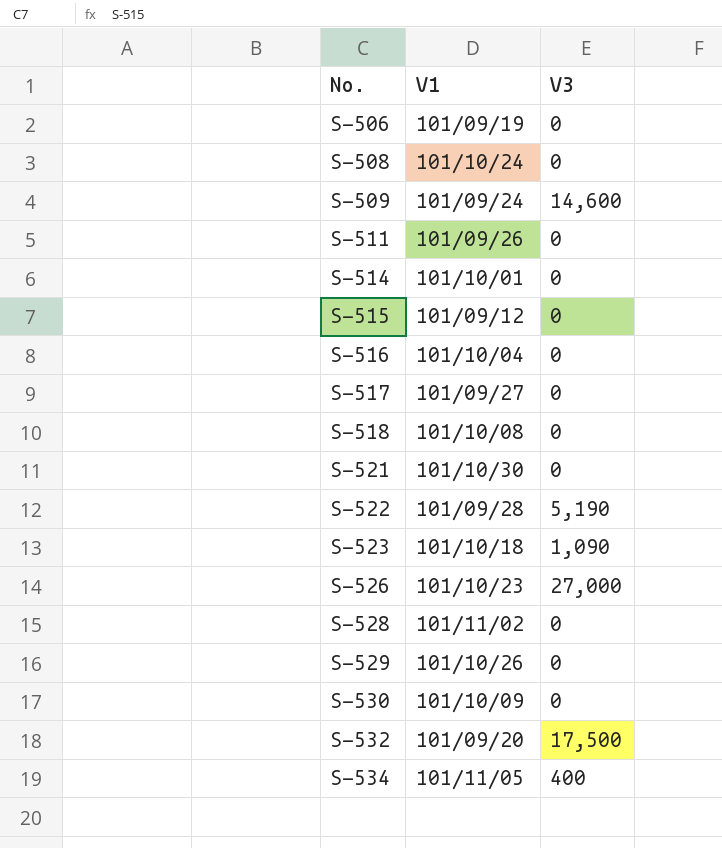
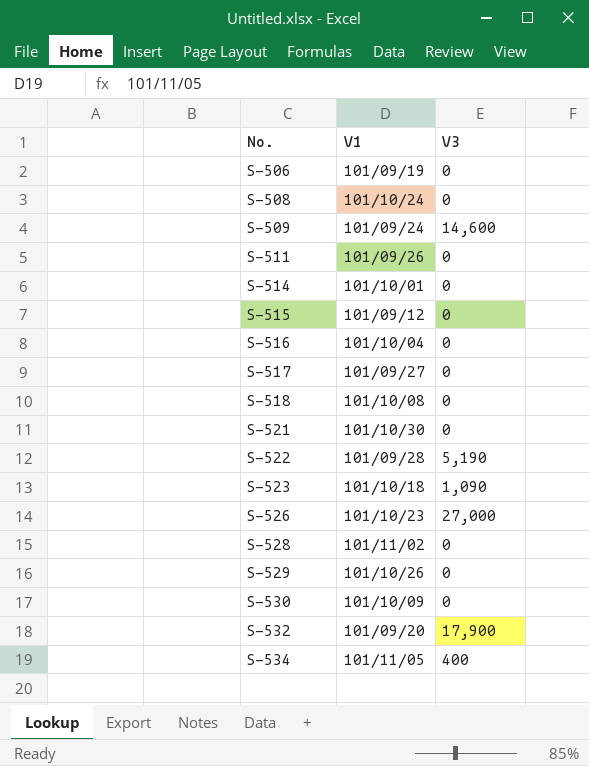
S-532 | V3: 17,500 -> 17,900

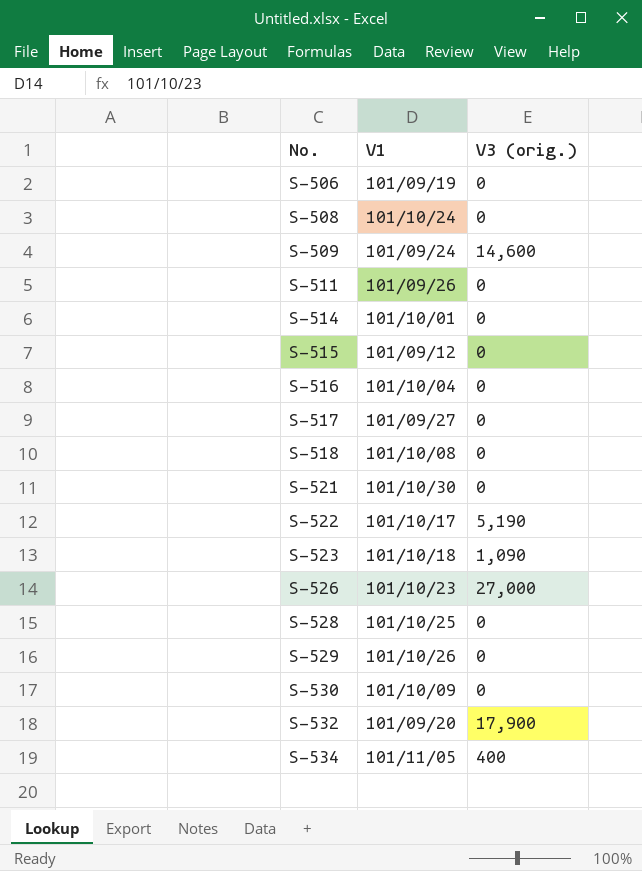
column name: V3 -> V3 (orig.)
S-522 | V1: 101/09/28 -> 101/10/17
S-528 | V1: 101/11/02 -> 101/10/25

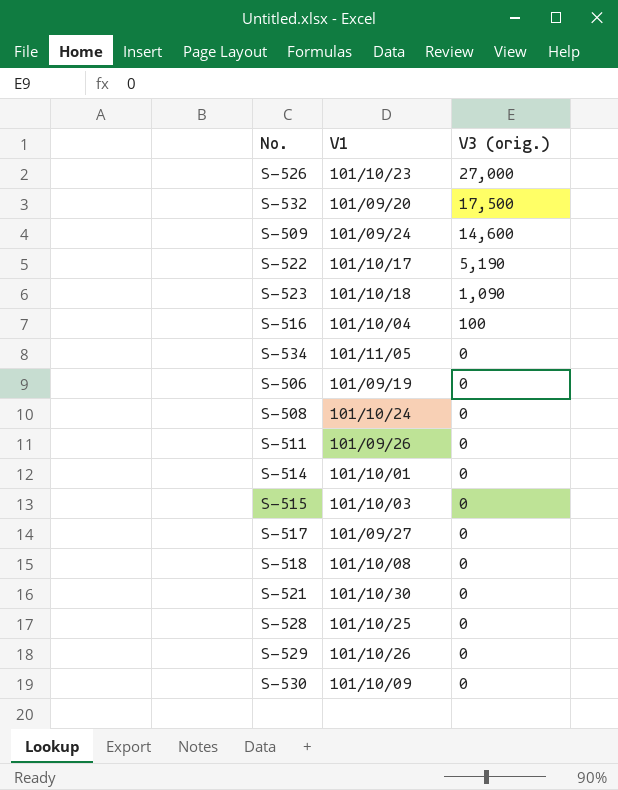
row order: No. ascending -> V3 (orig.) descending
S-532 | V3 (orig.): 17,900 -> 17,500
S-516 | V3 (orig.): 0 -> 100
S-534 | V3 (orig.): 400 -> 0
S-515 | V1: 101/09/12 -> 101/10/03

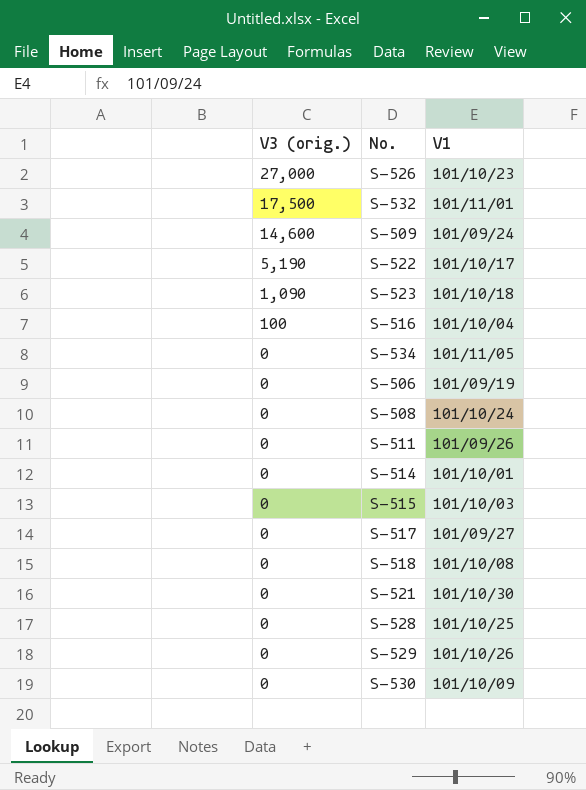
column V3 (orig.) | position: 3 -> 1
S-532 | V1: 101/09/20 -> 101/11/01

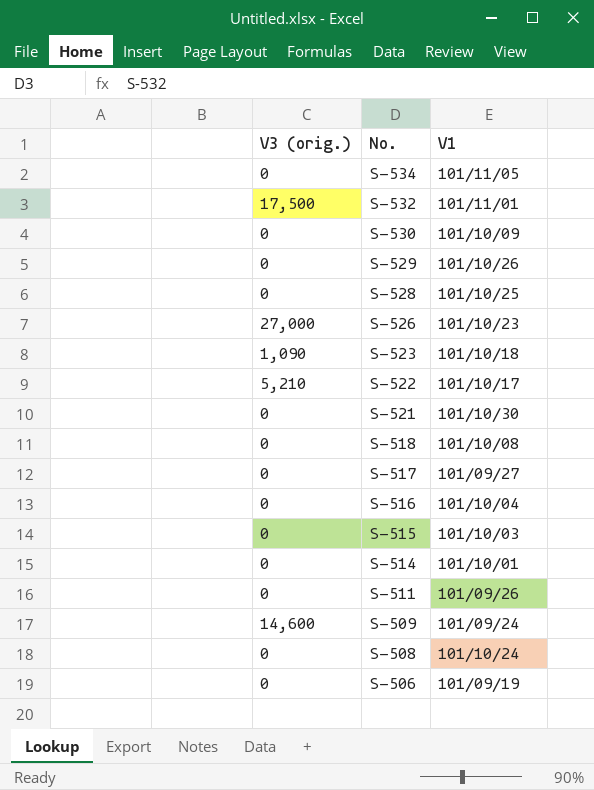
row order: V3 (orig.) descending -> No. descending
S-522 | V3 (orig.): 5,190 -> 5,210
S-516 | V3 (orig.): 100 -> 0

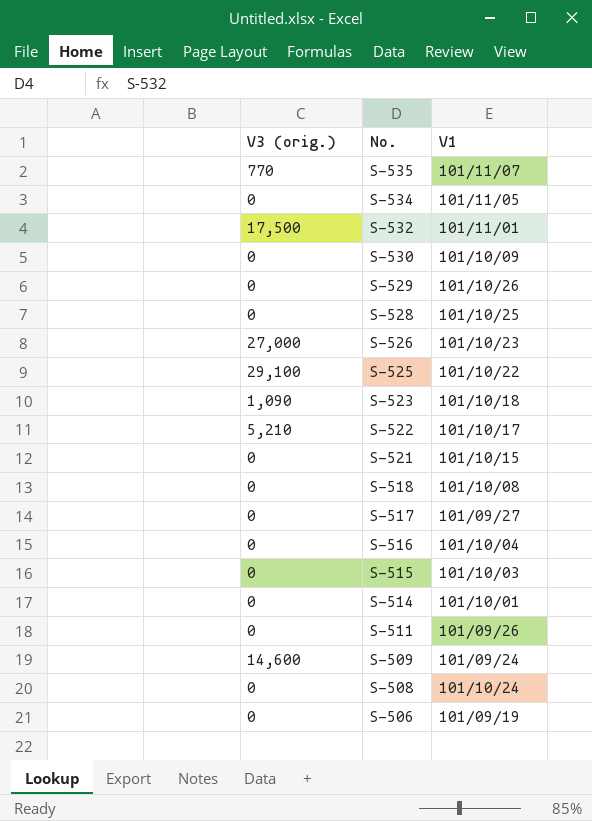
row S-535: none -> 770 | 101/11/07
row S-525: none -> 29,100 | 101/10/22
S-521 | V1: 101/10/30 -> 101/10/15

